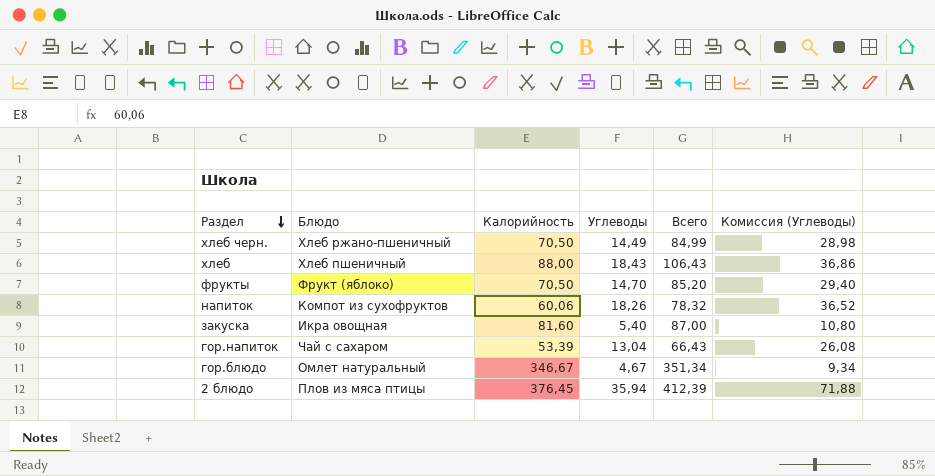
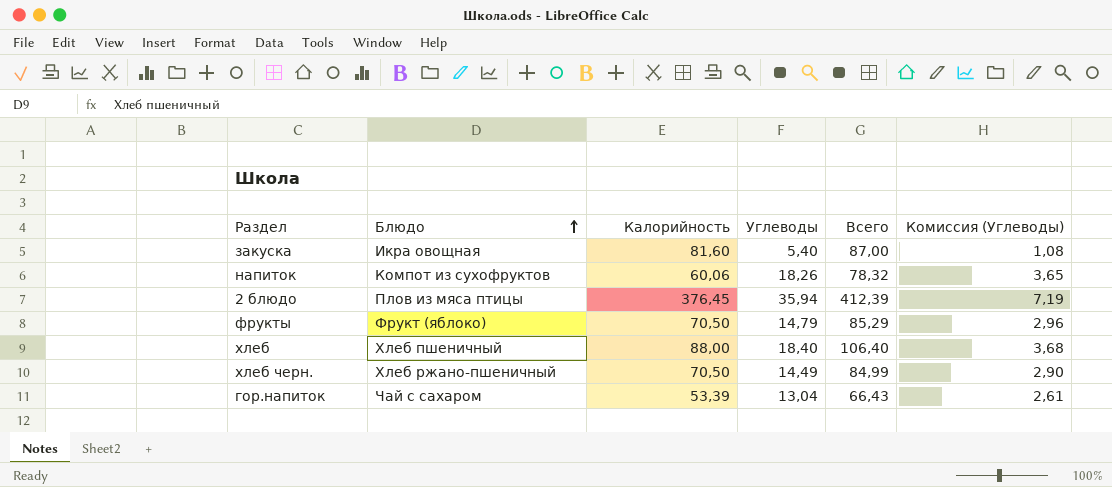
row order: Раздел descending -> Блюдо ascending
column Комиссия (Углеводы) | formula: [Углеводы] * 2 -> [Углеводы] * 0,2
row гор.блюдо: Омлет натуральный | 346,67 | 4,67 | 351,34 | 9,34 -> none
фрукты | Углеводы: 14,70 -> 14,79
фрукты | Всего: 85,20 -> 85,29
хлеб | Углеводы: 18,43 -> 18,40
хлеб | Всего: 106,43 -> 106,40

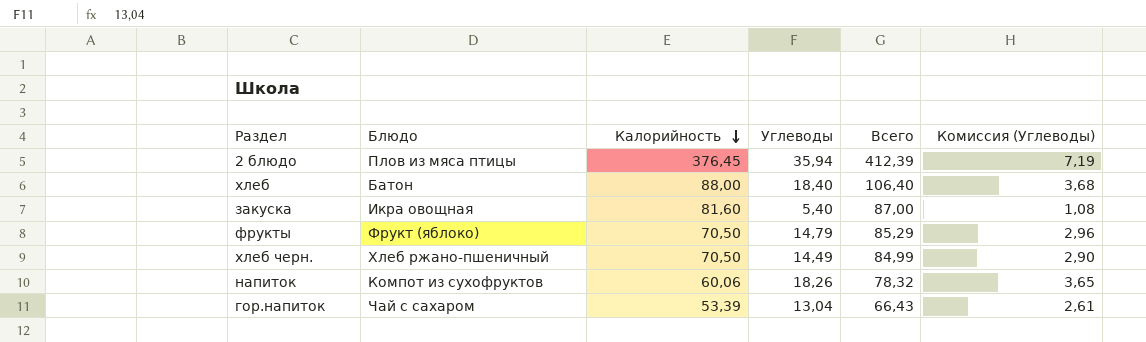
row order: Блюдо ascending -> Калорийность descending
хлеб | Блюдо: Хлеб пшеничный -> Батон

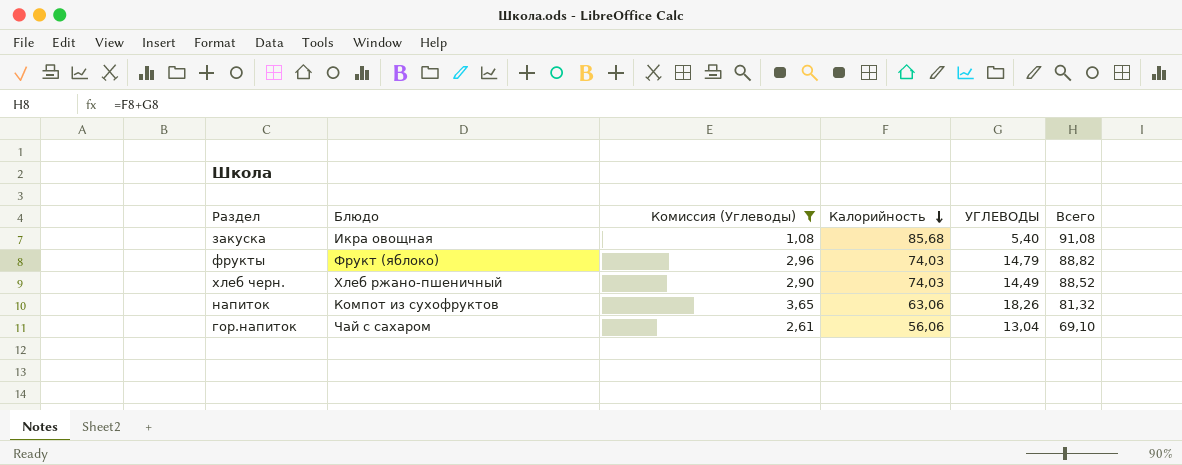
filter: none -> Комиссия (Углеводы) <= 3,65
column Комиссия (Углеводы) | position: 6 -> 3
column name: Углеводы -> УГЛЕВОДЫ
закуска | Калорийность: 81,60 -> 85,68
закуска | Всего: 87,00 -> 91,08
фрукты | Калорийность: 70,50 -> 74,03
фрукты | Всего: 85,29 -> 88,82
хлеб черн. | Калорийность: 70,50 -> 74,03
хлеб черн. | Всего: 84,99 -> 88,52
напиток | Калорийность: 60,06 -> 63,06
напиток | Всего: 78,32 -> 81,32
гор.напиток | Калорийность: 53,39 -> 56,06
гор.напиток | Всего: 66,43 -> 69,10

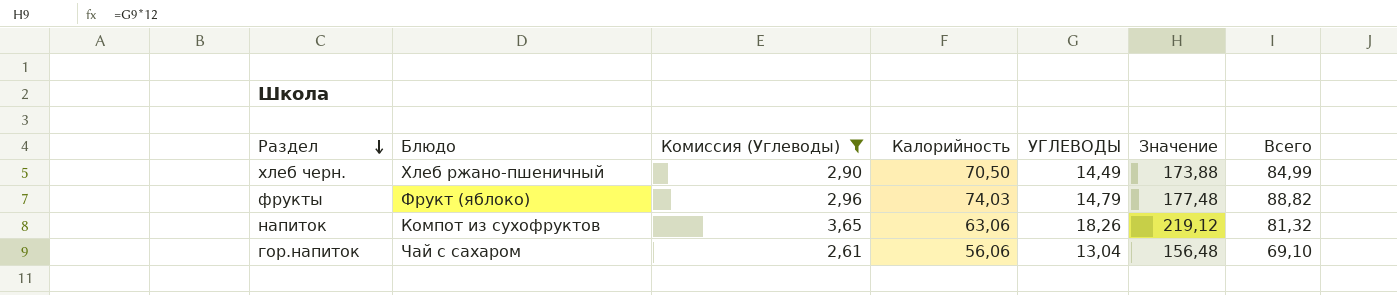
row order: Калорийность descending -> Раздел descending
column Значение | formula: none -> [УГЛЕВОДЫ] * 12
row закуска: Икра овощная | 1,08 | 85,68 | 5,40 | 91,08 -> none
хлеб черн. | Калорийность: 74,03 -> 70,50
хлеб черн. | Всего: 88,52 -> 84,99

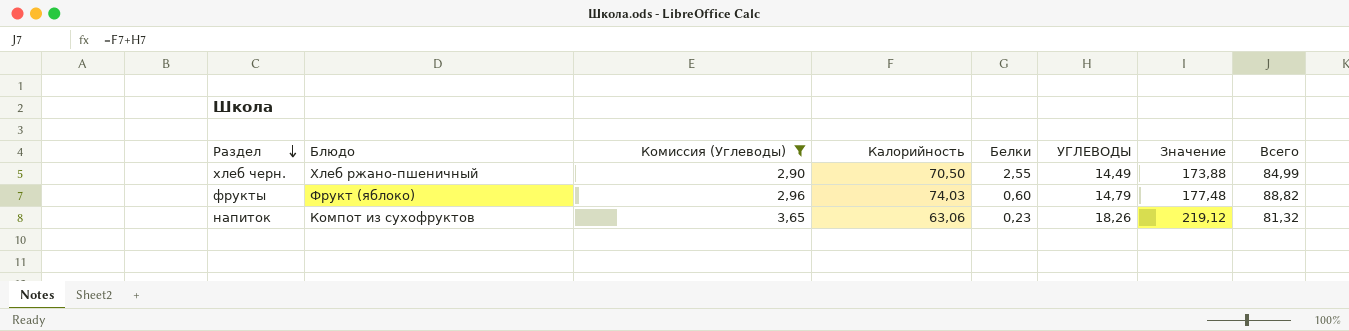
column Белки | position: none -> 5
row гор.напиток: Чай с сахаром | 2,61 | 56,06 | 13,04 | 156,48 | 69,10 -> none

